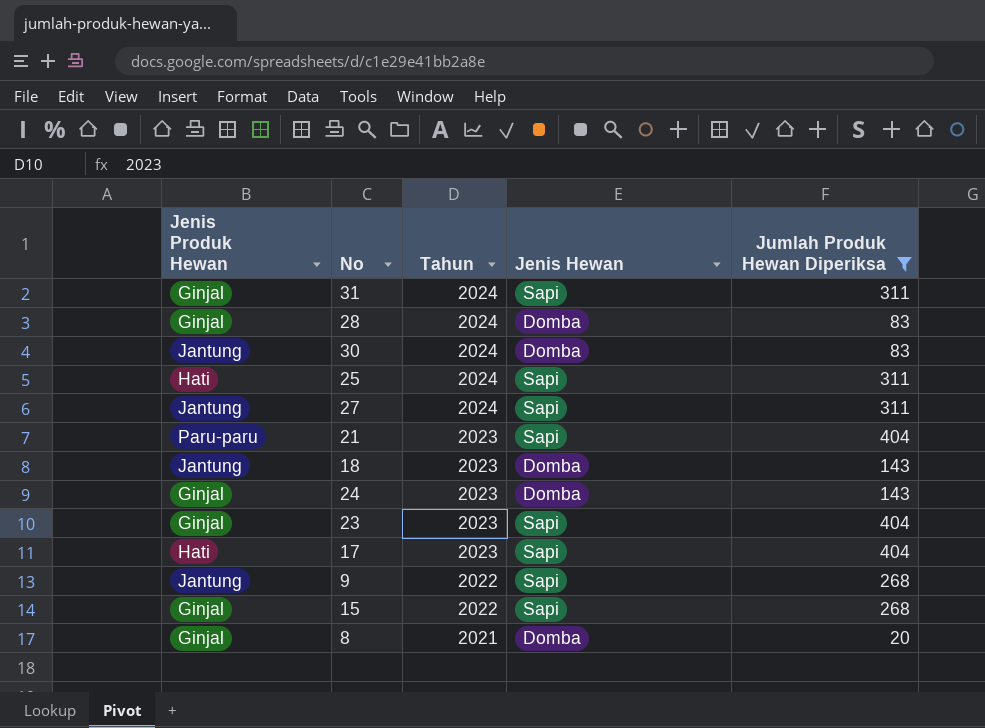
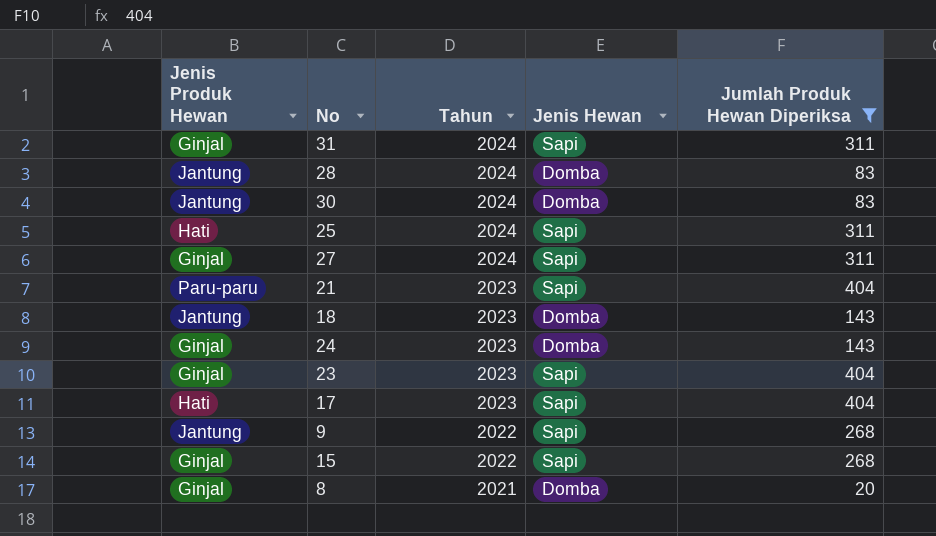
28 | Jenis Produk Hewan: Ginjal -> Jantung
27 | Jenis Produk Hewan: Jantung -> Ginjal

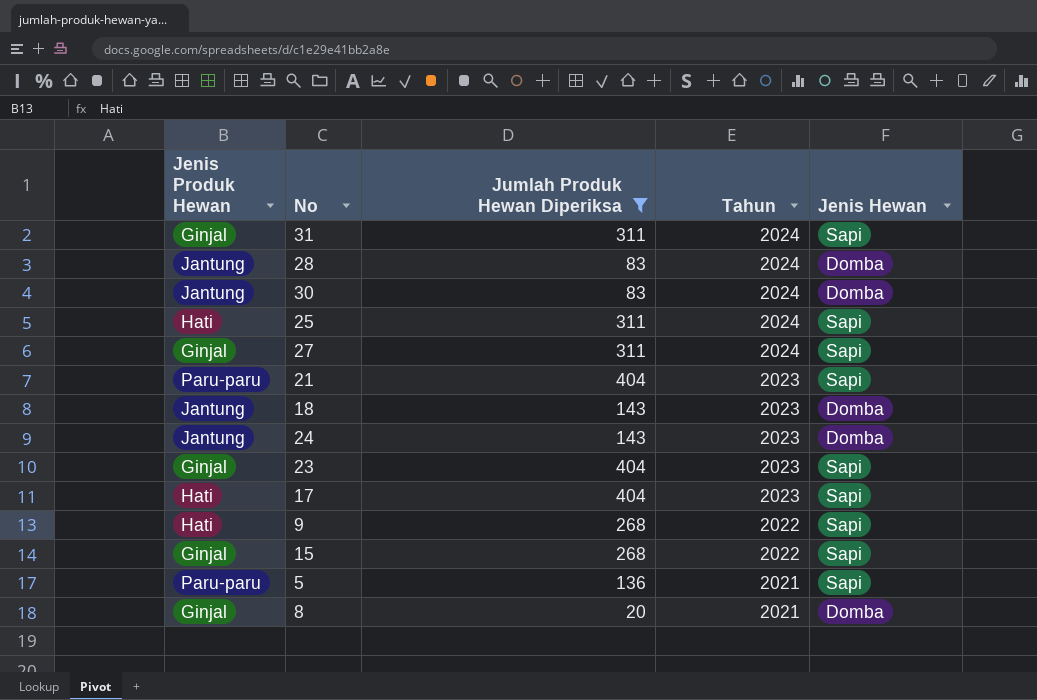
column Jumlah Produk Hewan Diperiksa | position: 5 -> 3
24 | Jenis Produk Hewan: Ginjal -> Jantung
9 | Jenis Produk Hewan: Jantung -> Hati
row 5: none -> Paru-paru | 136 | 2021 | Sapi

